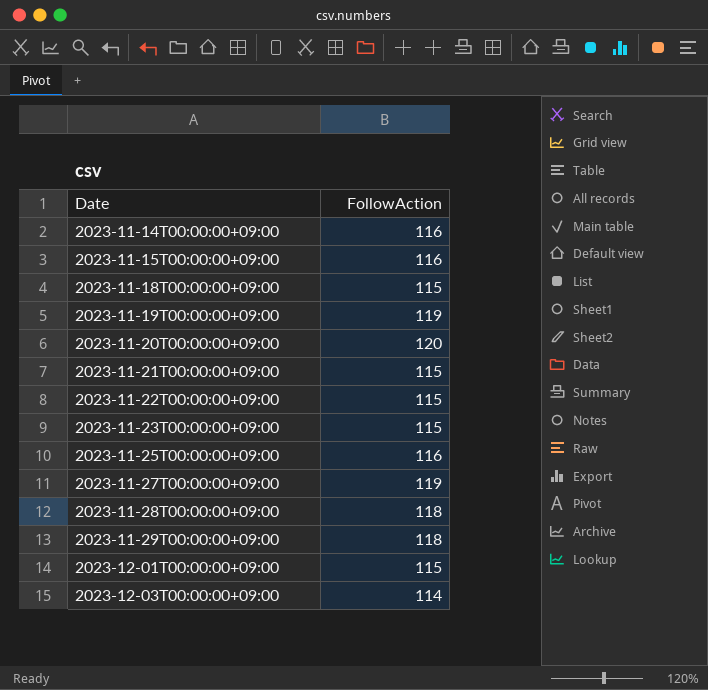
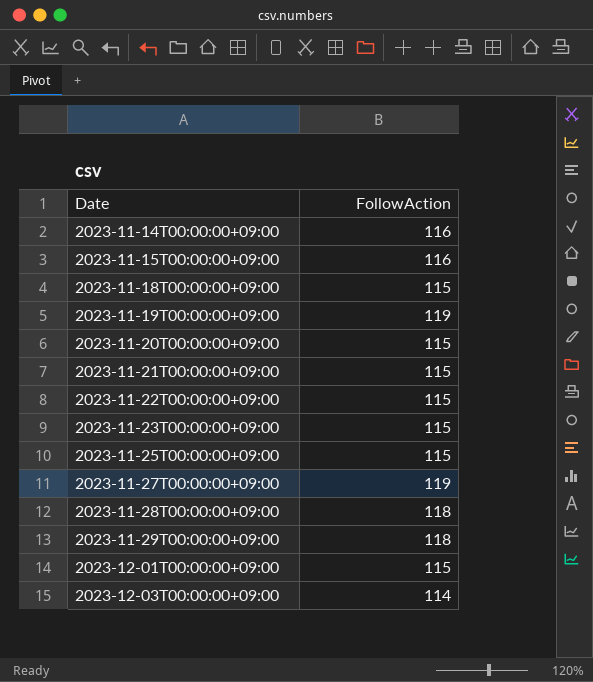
2023-11-20T00:00:00+09:00 | FollowAction: 120 -> 115
2023-11-25T00:00:00+09:00 | FollowAction: 116 -> 115

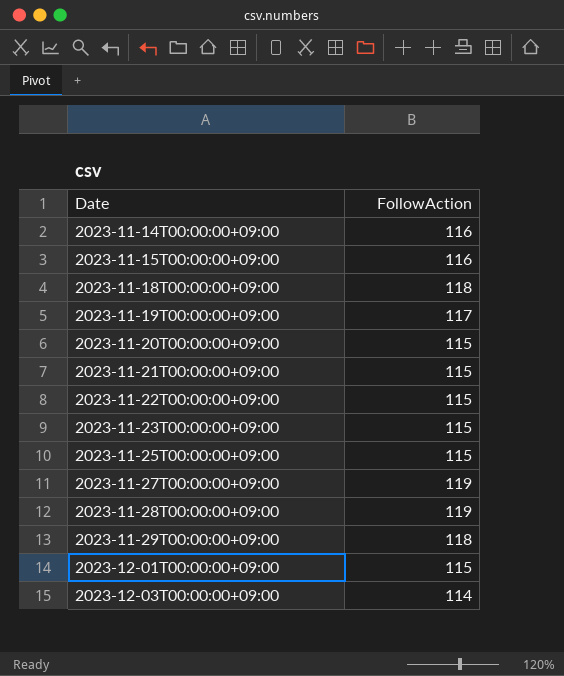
2023-11-18T00:00:00+09:00 | FollowAction: 115 -> 118
2023-11-19T00:00:00+09:00 | FollowAction: 119 -> 117
2023-11-28T00:00:00+09:00 | FollowAction: 118 -> 119

